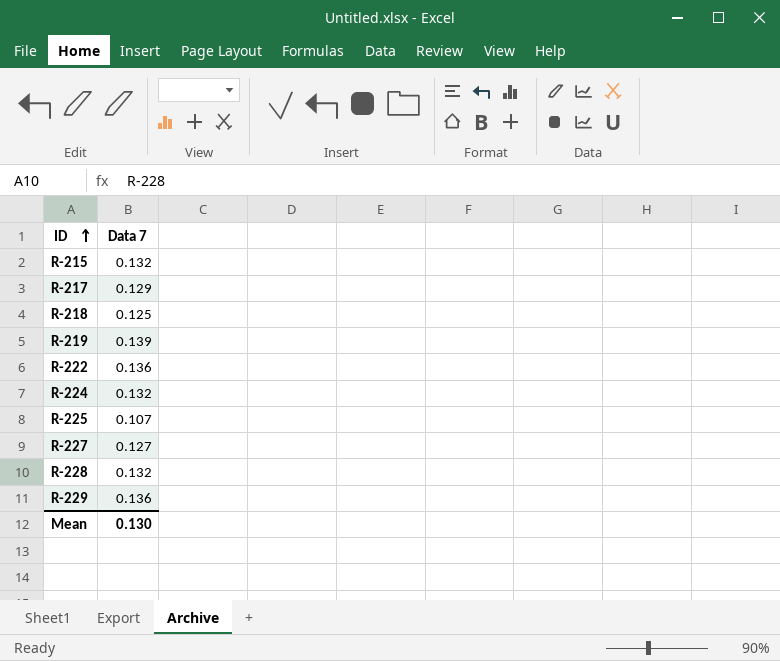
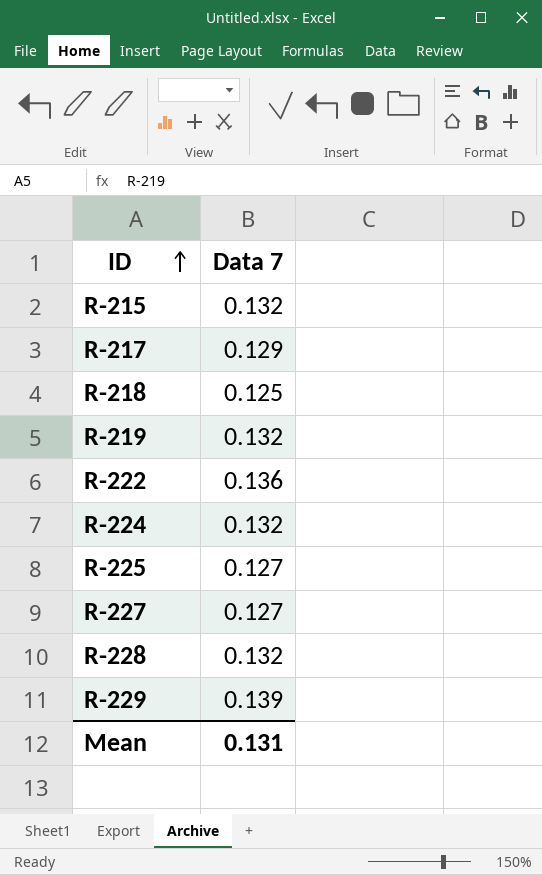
R-219 | Data 7: 0.139 -> 0.132
R-225 | Data 7: 0.107 -> 0.127
R-229 | Data 7: 0.136 -> 0.139
Mean | Data 7: 0.130 -> 0.131

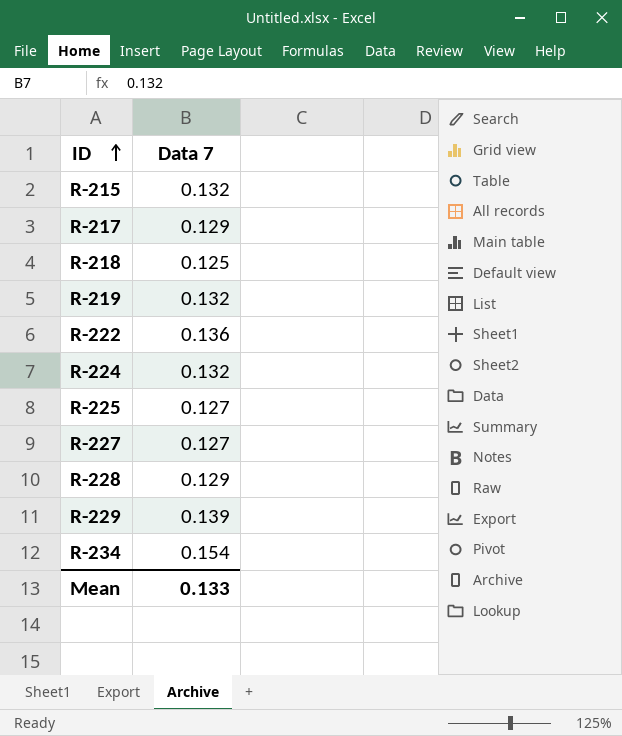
R-228 | Data 7: 0.132 -> 0.129
row R-234: none -> 0.154
Mean | Data 7: 0.131 -> 0.133

